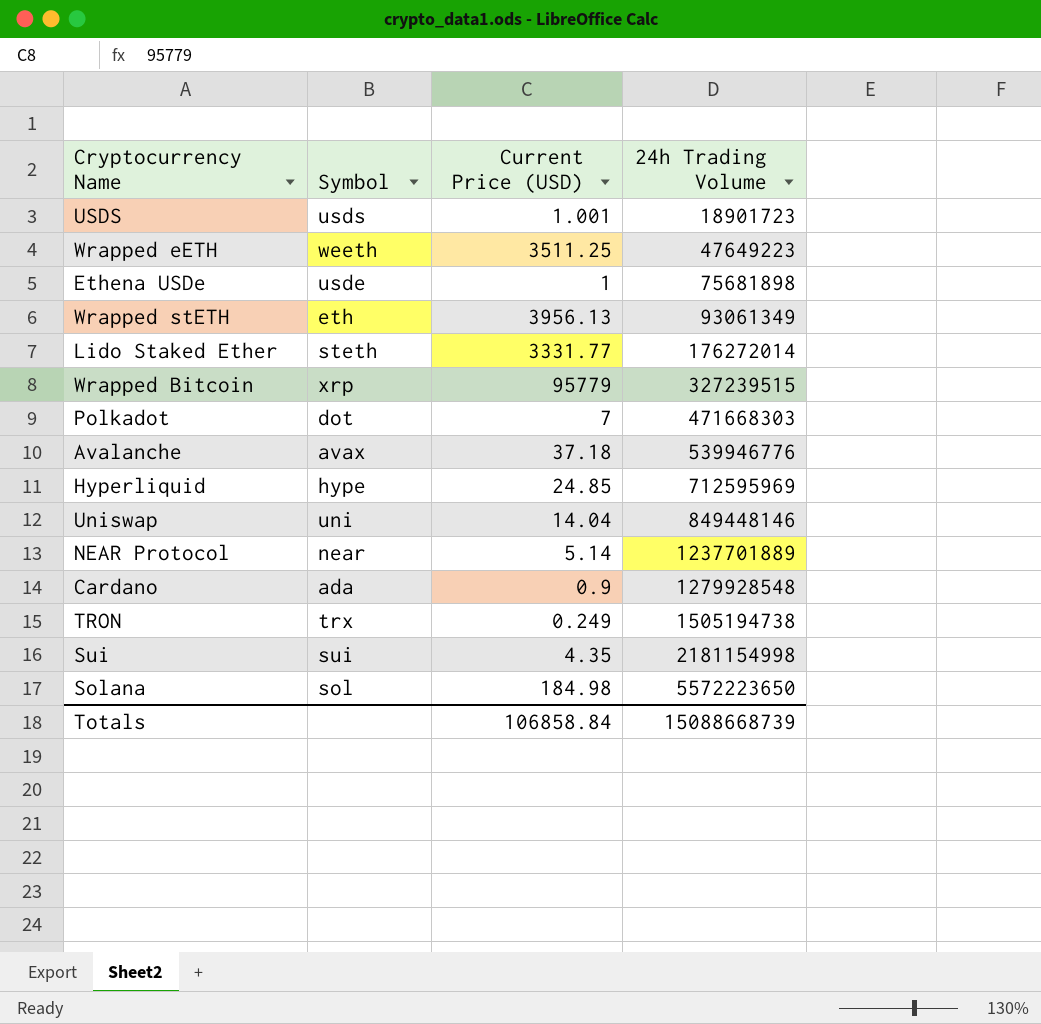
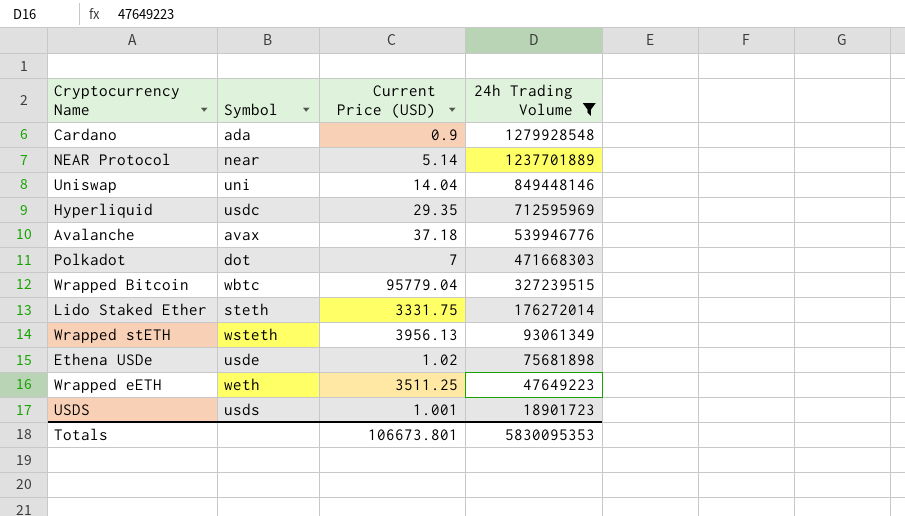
filter: none -> 24h Trading Volume <= 1279928548
row order: 24h Trading Volume ascending -> 24h Trading Volume descending
Hyperliquid | Symbol: hype -> usdc
Hyperliquid | Current Price (USD): 24.85 -> 29.35
Wrapped Bitcoin | Symbol: xrp -> wbtc
Wrapped Bitcoin | Current Price (USD): 95779 -> 95779.04
Lido Staked Ether | Current Price (USD): 3331.77 -> 3331.75
Wrapped stETH | Symbol: eth -> wsteth
Ethena USDe | Current Price (USD): 1 -> 1.02
Wrapped eETH | Symbol: weeth -> weth
Totals | Current Price (USD): 106858.84 -> 106673.801
Totals | 24h Trading Volume: 15088668739 -> 5830095353

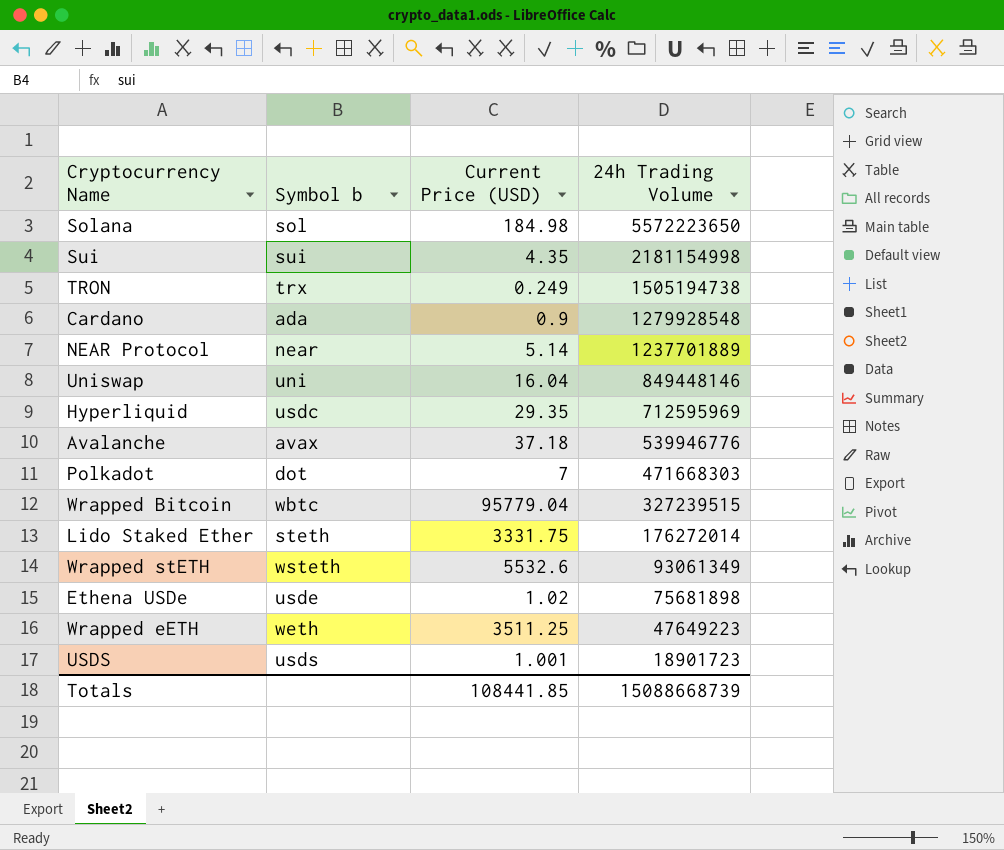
filter: 24h Trading Volume <= 1279928548 -> none
column name: Symbol -> Symbol b
Uniswap | Current Price (USD): 14.04 -> 16.04
Wrapped stETH | Current Price (USD): 3956.13 -> 5532.6
Totals | Current Price (USD): 106673.801 -> 108441.85
Totals | 24h Trading Volume: 5830095353 -> 15088668739

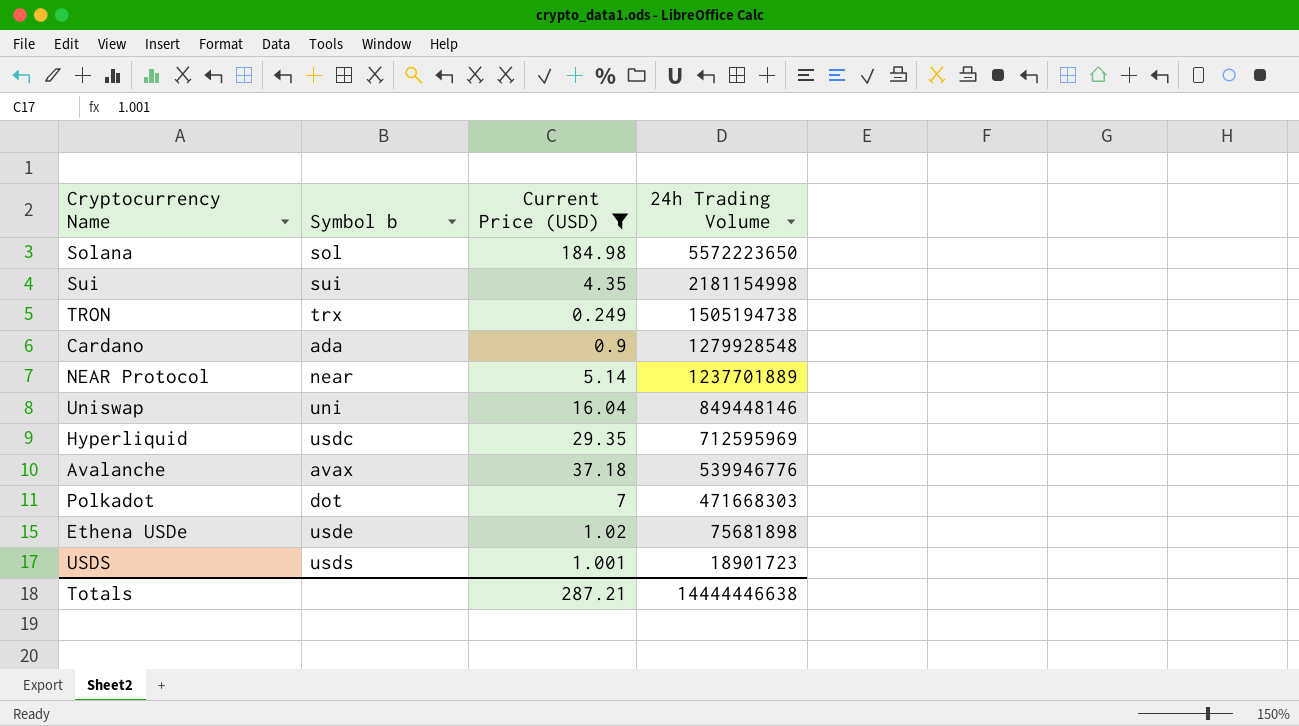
filter: none -> Current Price (USD) <= 184.98
Totals | Current Price (USD): 108441.85 -> 287.21
Totals | 24h Trading Volume: 15088668739 -> 14444446638

